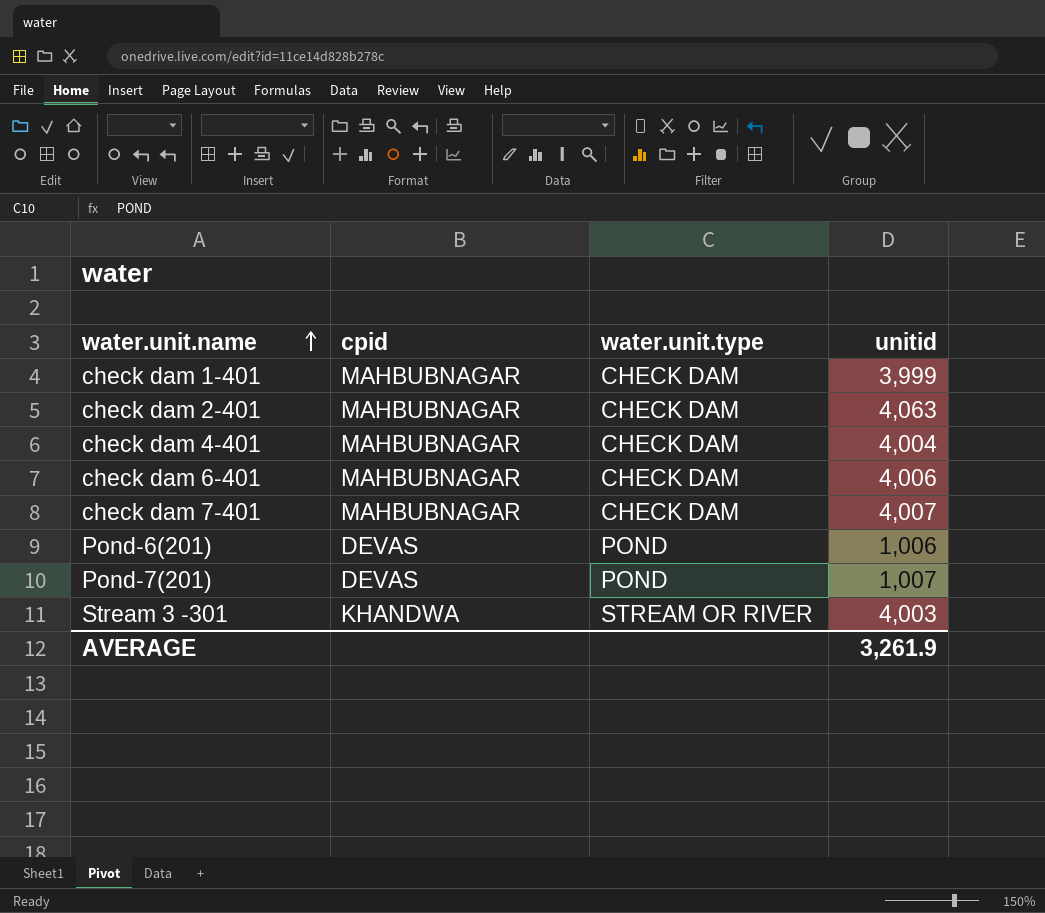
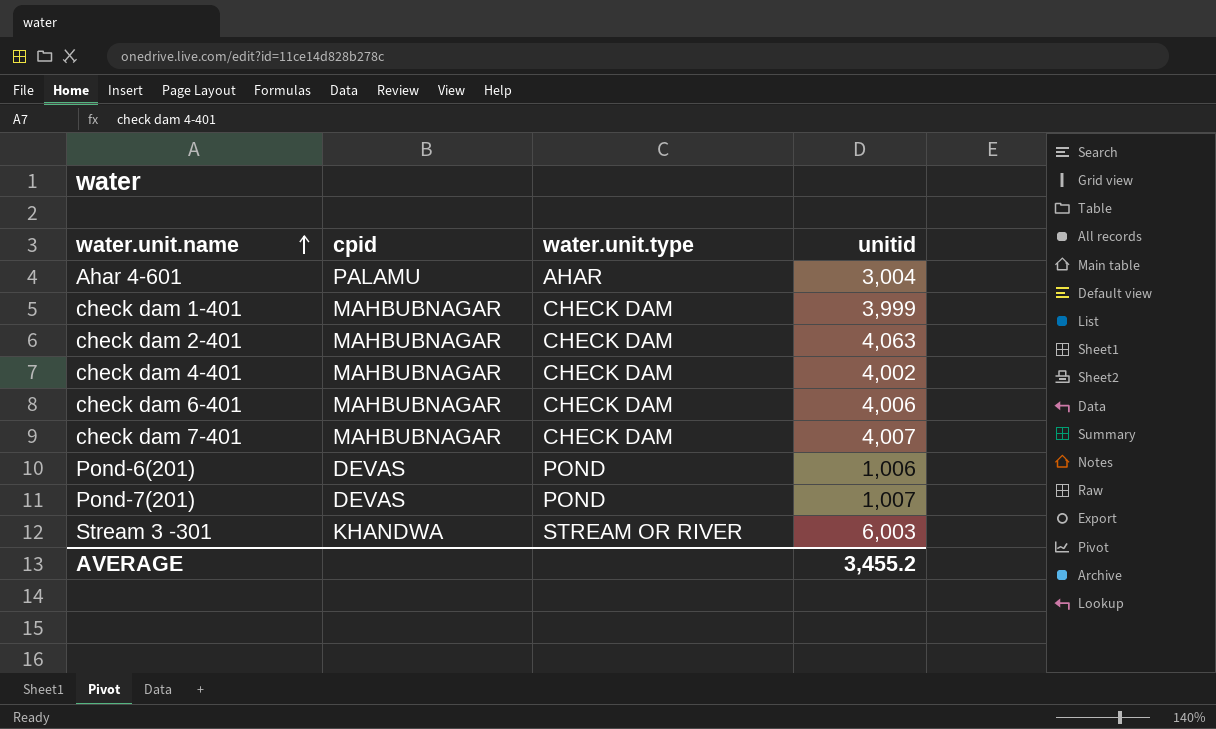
row Ahar 4-601: none -> PALAMU | AHAR | 3,004
check dam 4-401 | unitid: 4,004 -> 4,002
Stream 3 -301 | unitid: 4,003 -> 6,003
AVERAGE | unitid: 3,261.9 -> 3,455.2

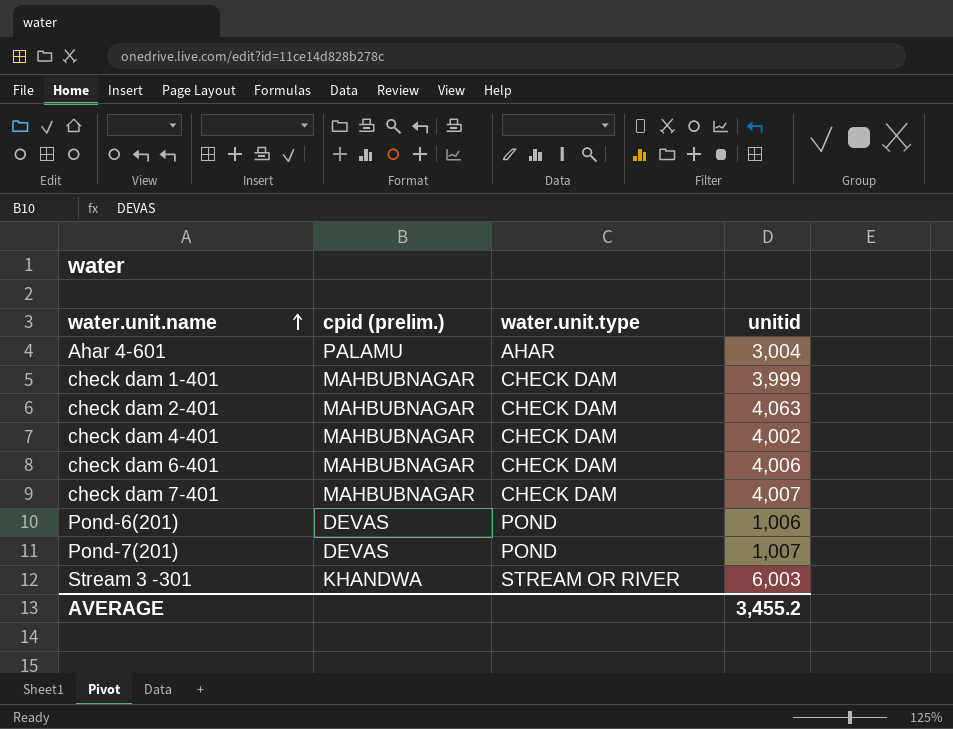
column name: cpid -> cpid (prelim.)

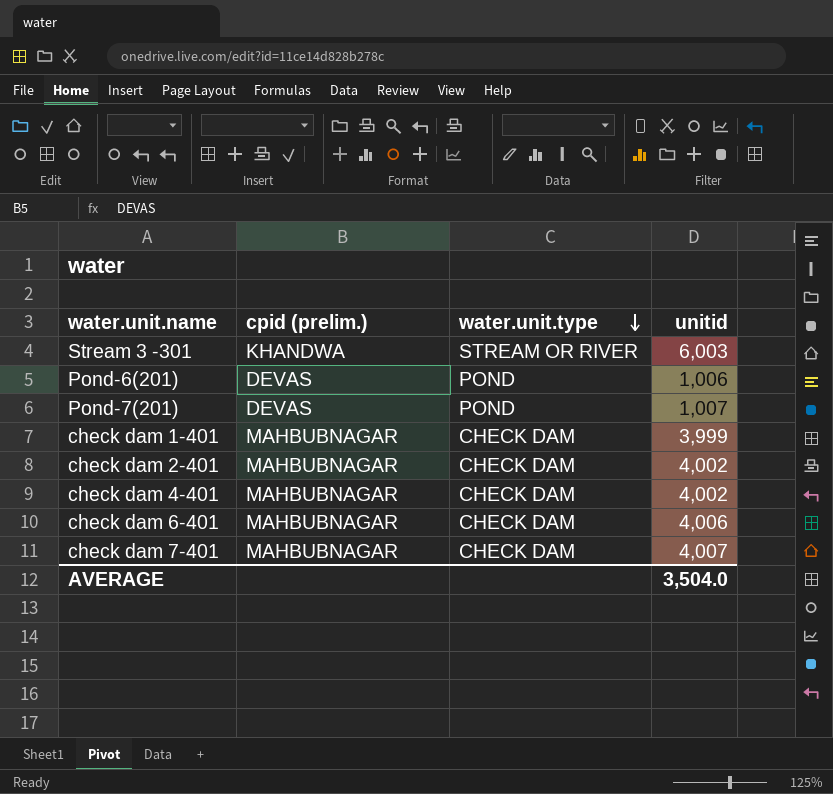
row order: water.unit.name ascending -> water.unit.type descending
row Ahar 4-601: PALAMU | AHAR | 3,004 -> none
check dam 2-401 | unitid: 4,063 -> 4,002
AVERAGE | unitid: 3,455.2 -> 3,504.0

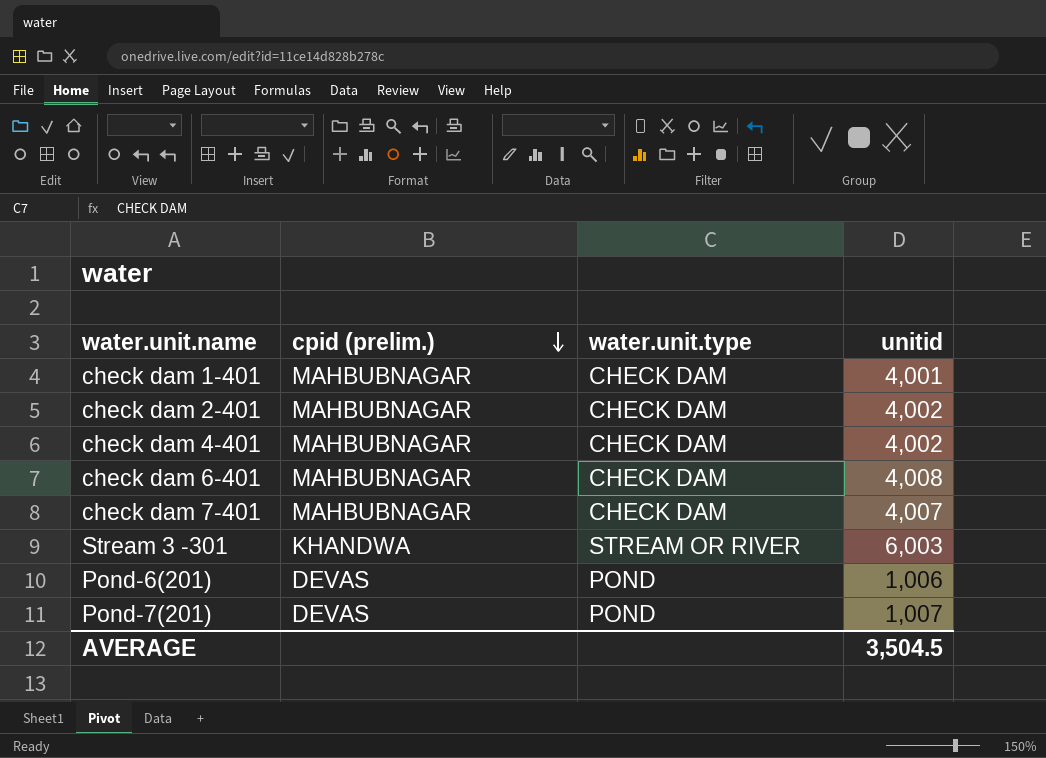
row order: water.unit.type descending -> cpid (prelim.) descending
check dam 1-401 | unitid: 3,999 -> 4,001
check dam 6-401 | unitid: 4,006 -> 4,008
AVERAGE | unitid: 3,504.0 -> 3,504.5

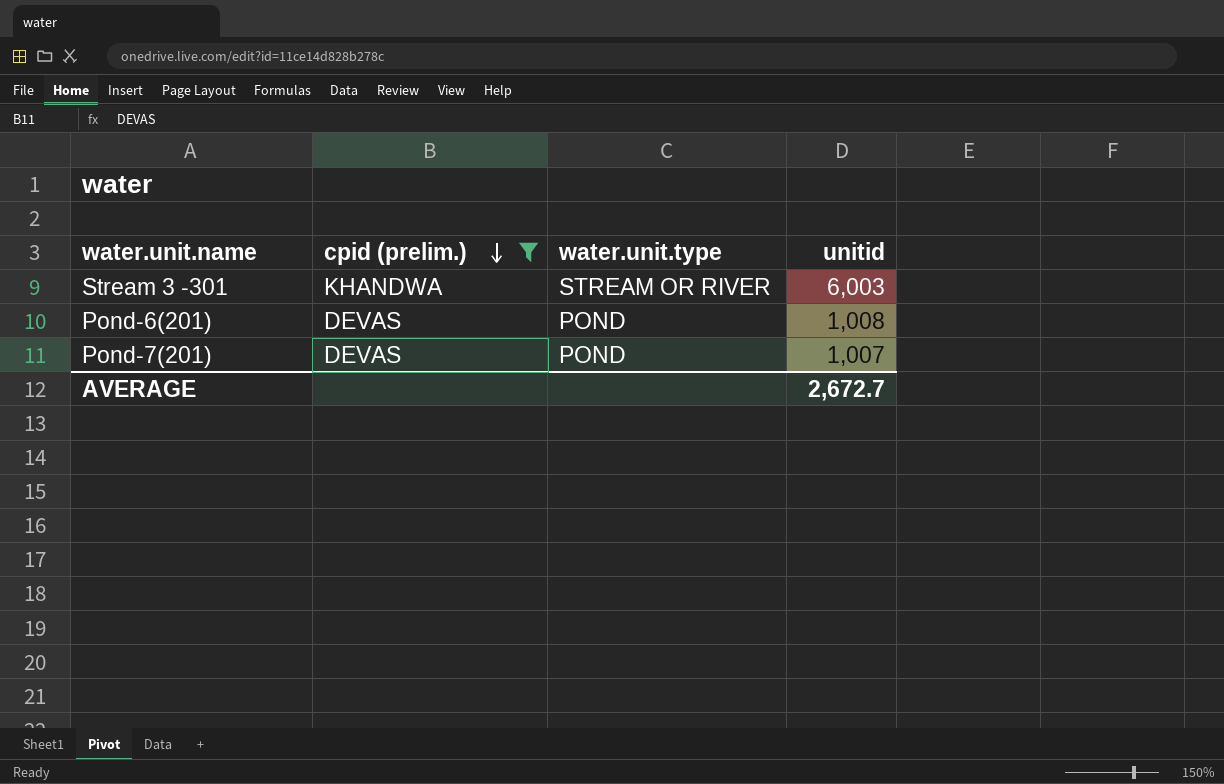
filter: none -> cpid (prelim.) != MAHBUBNAGAR
Pond-6(201) | unitid: 1,006 -> 1,008
AVERAGE | unitid: 3,504.5 -> 2,672.7

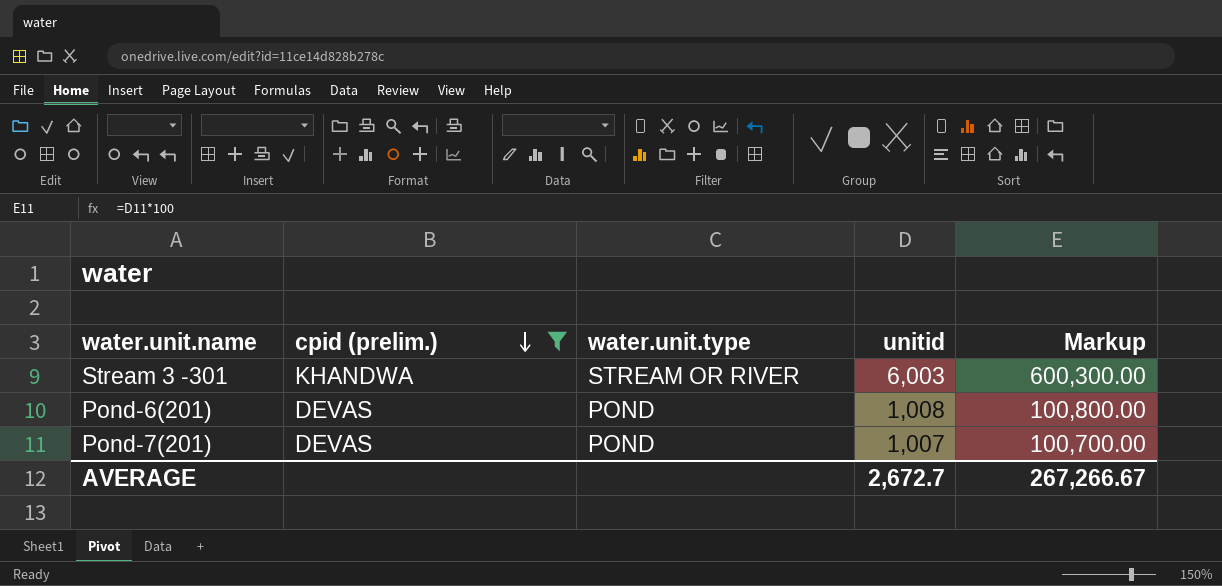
column Markup | formula: none -> [unitid] * 100

